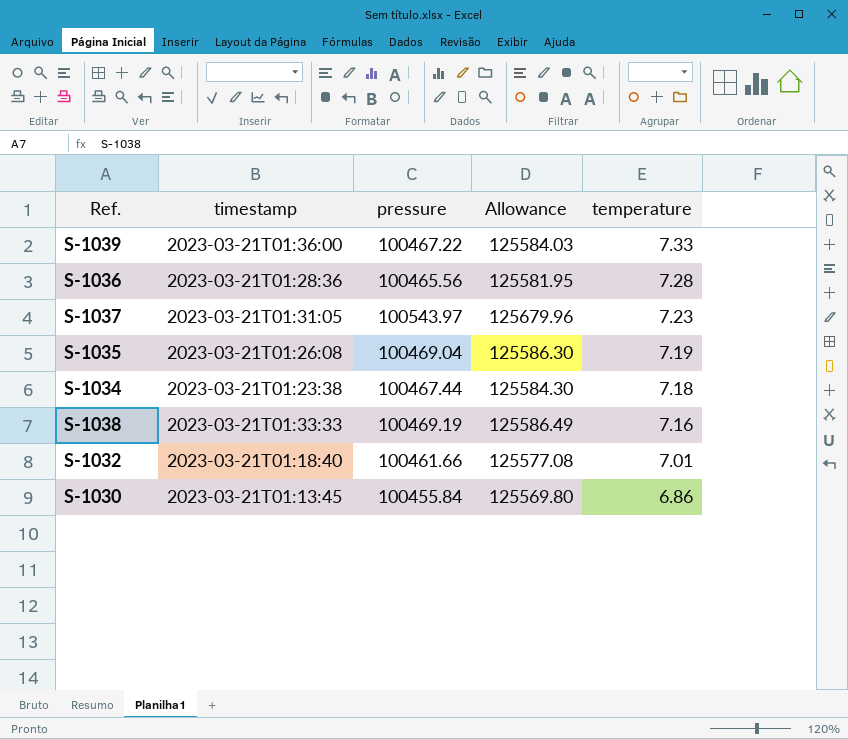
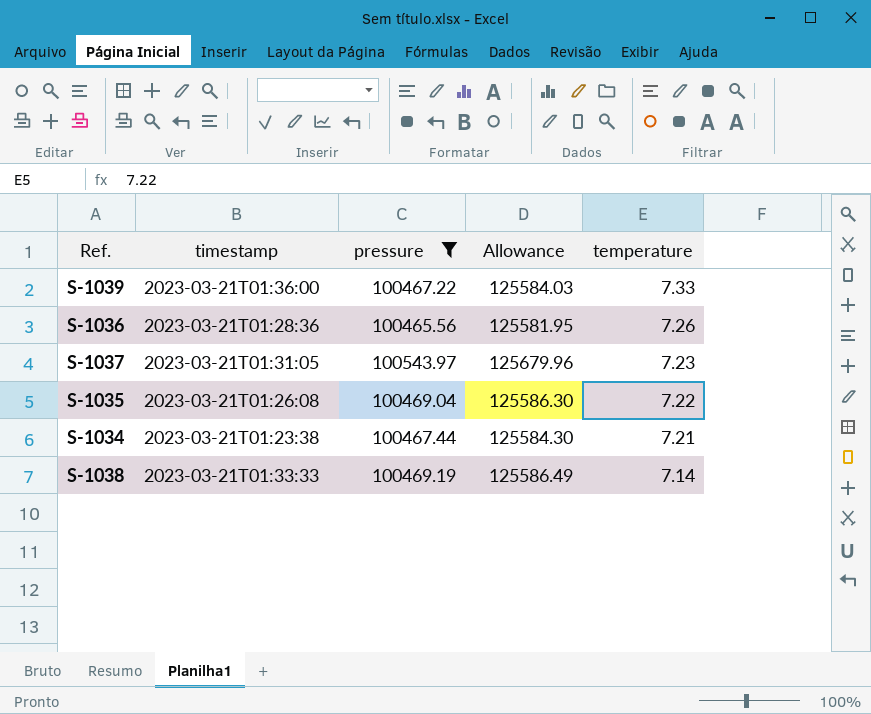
filter: none -> pressure >= 100465.56
S-1036 | temperature: 7.28 -> 7.26
S-1035 | temperature: 7.19 -> 7.22
S-1034 | temperature: 7.18 -> 7.21
S-1038 | temperature: 7.16 -> 7.14

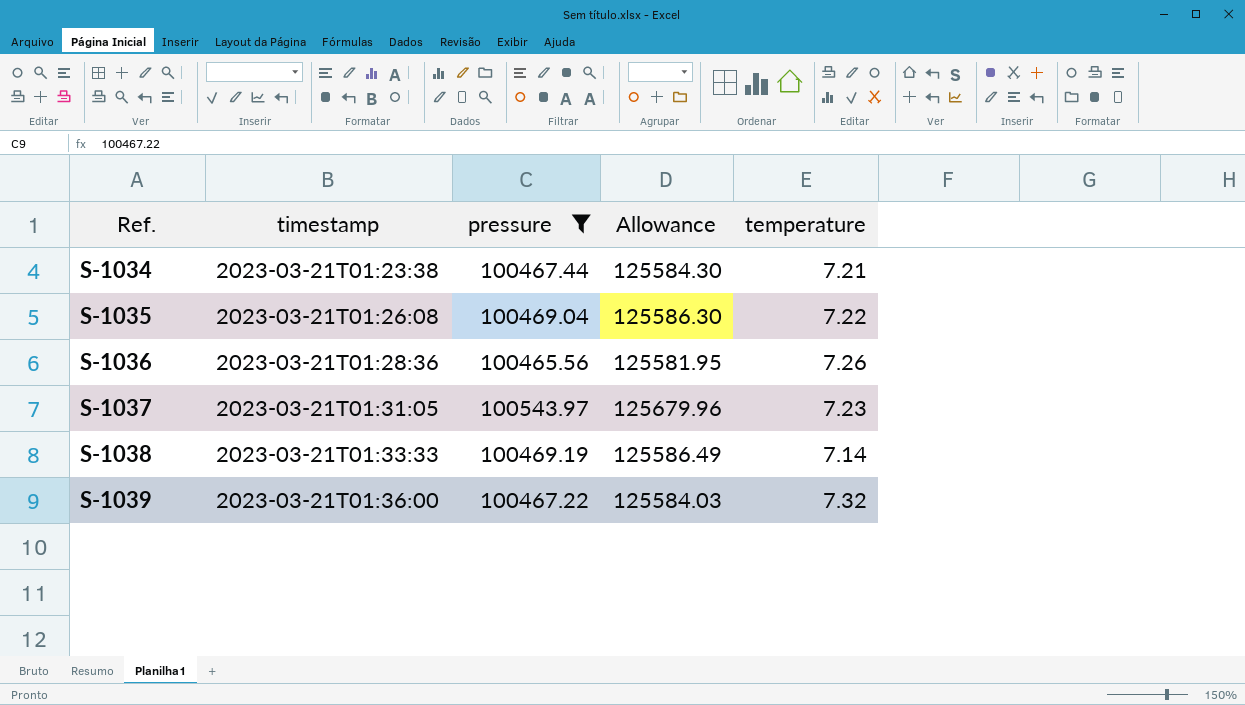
row order: temperature descending -> Ref. ascending
S-1039 | temperature: 7.33 -> 7.32

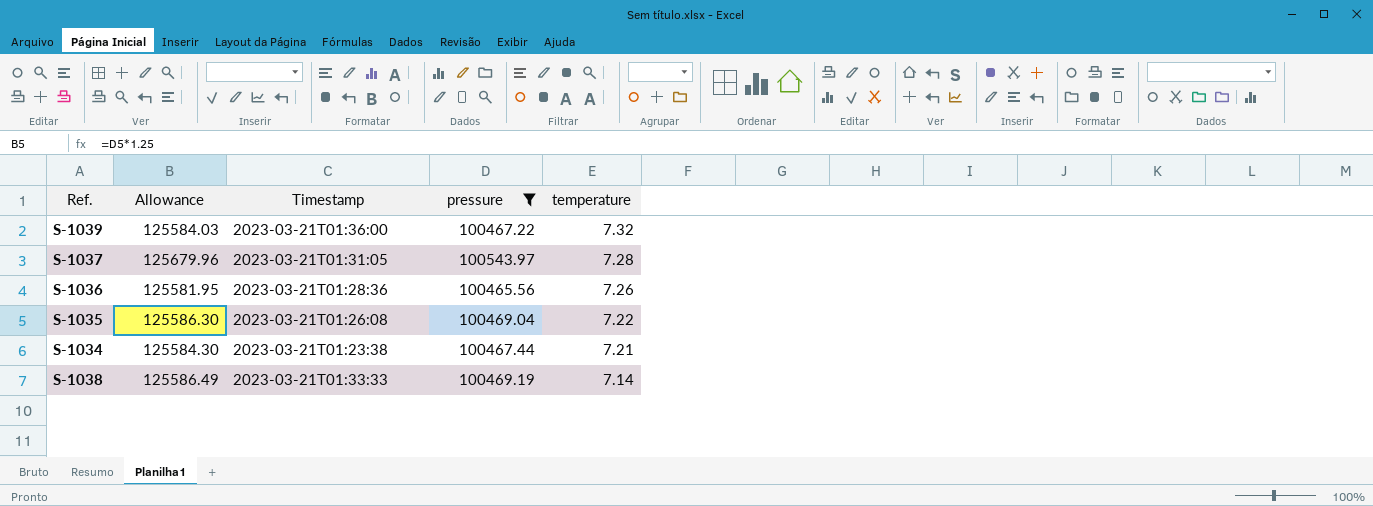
row order: Ref. ascending -> temperature descending
column Allowance | position: 4 -> 2
column name: timestamp -> Timestamp
S-1037 | temperature: 7.23 -> 7.28

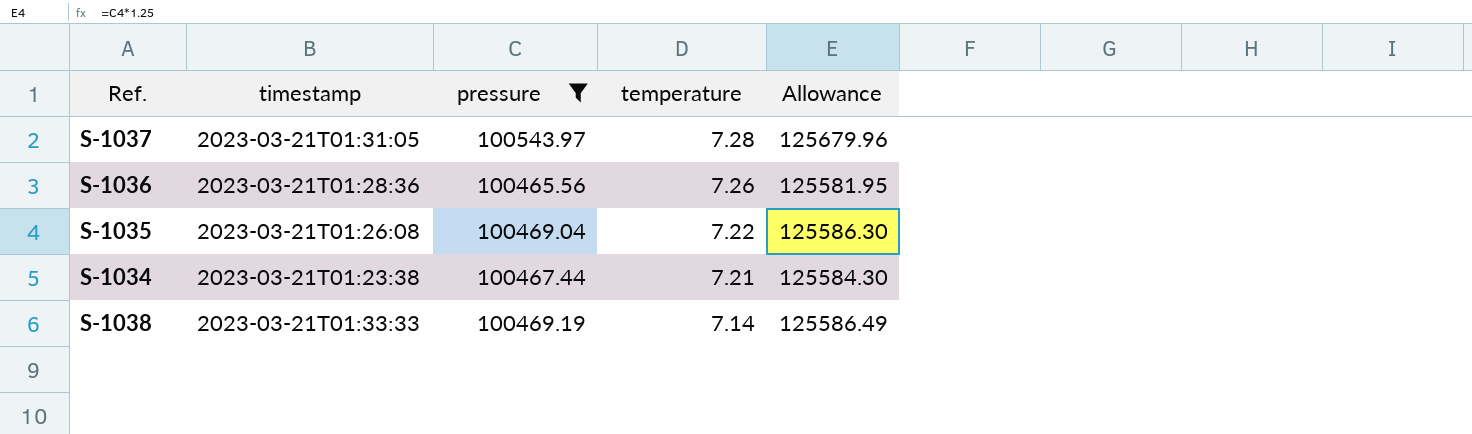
column name: Timestamp -> timestamp
column Allowance | position: 2 -> 5
row S-1039: 125584.03 | 2023-03-21T01:36:00 | 100467.22 | 7.32 -> none

